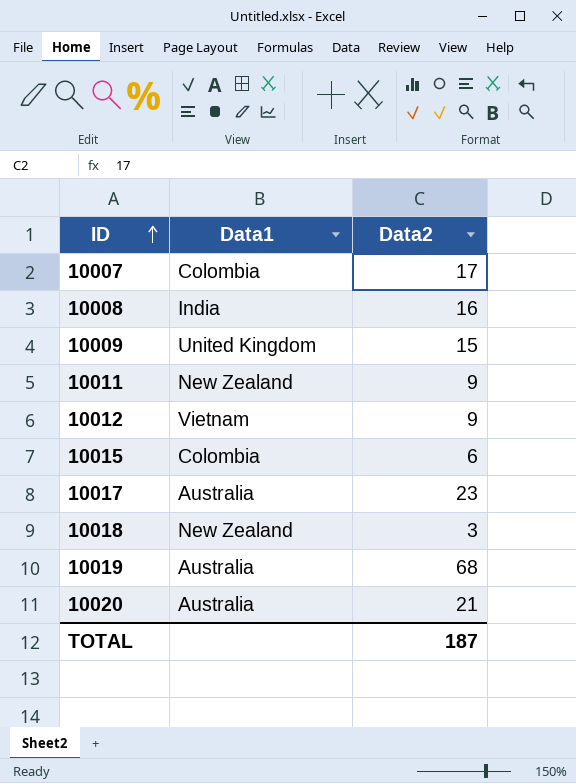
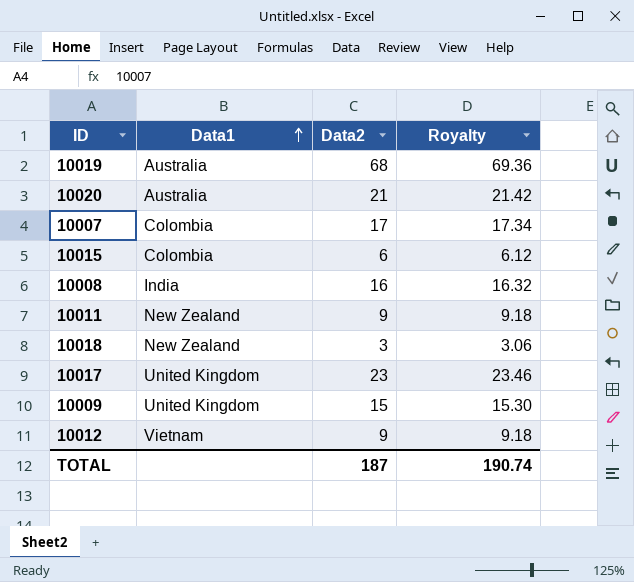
row order: ID ascending -> Data1 ascending
column Royalty | formula: none -> [Data2] * 1.02
10017 | Data1: Australia -> United Kingdom

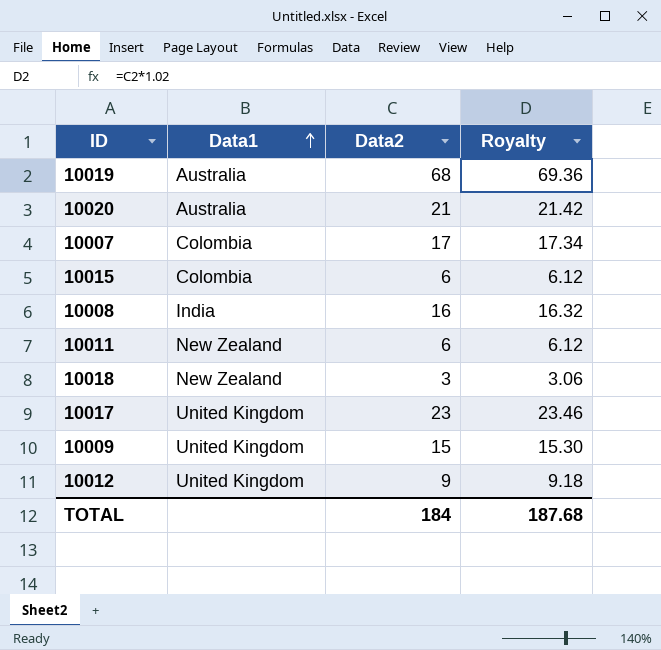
10011 | Data2: 9 -> 6
10011 | Royalty: 9.18 -> 6.12
10012 | Data1: Vietnam -> United Kingdom
TOTAL | Data2: 187 -> 184
TOTAL | Royalty: 190.74 -> 187.68

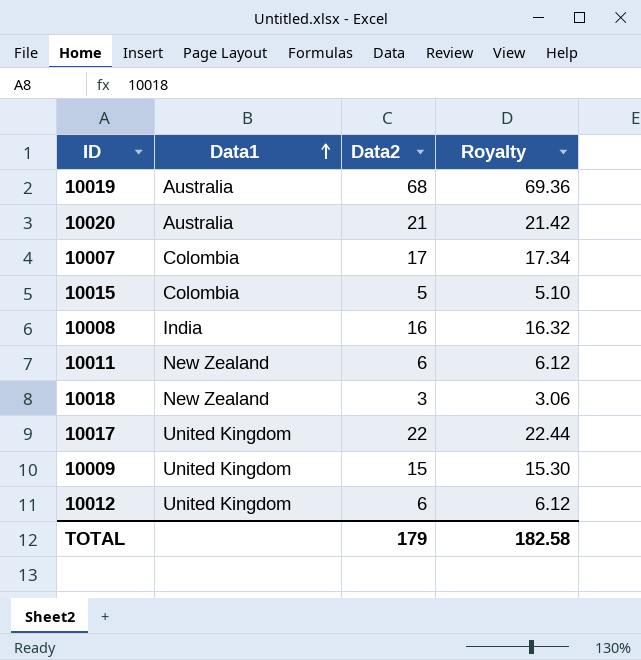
10015 | Data2: 6 -> 5
10015 | Royalty: 6.12 -> 5.10
10017 | Data2: 23 -> 22
10017 | Royalty: 23.46 -> 22.44
10012 | Data2: 9 -> 6
10012 | Royalty: 9.18 -> 6.12
TOTAL | Data2: 184 -> 179
TOTAL | Royalty: 187.68 -> 182.58

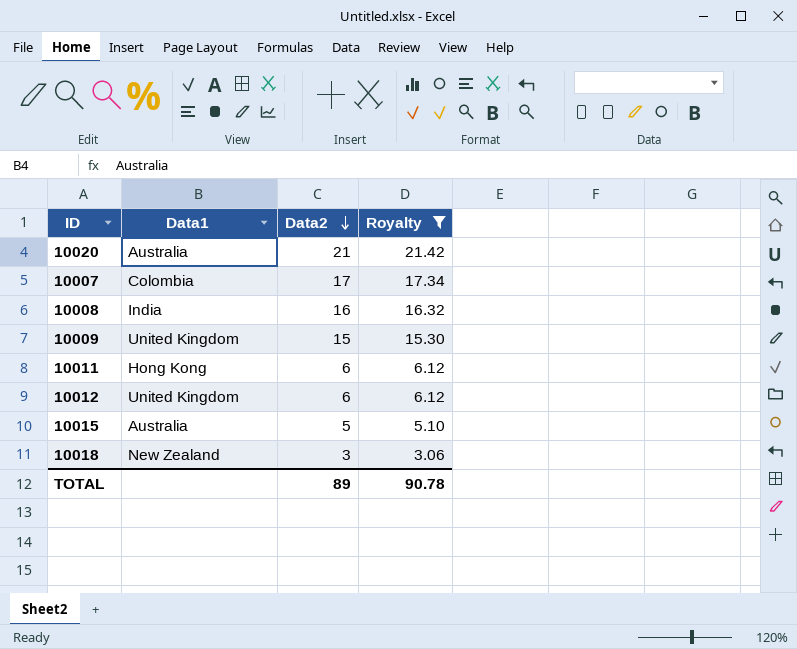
filter: none -> Royalty <= 21.42
row order: Data1 ascending -> Data2 descending
10011 | Data1: New Zealand -> Hong Kong
10015 | Data1: Colombia -> Australia
TOTAL | Data2: 179 -> 89
TOTAL | Royalty: 182.58 -> 90.78

